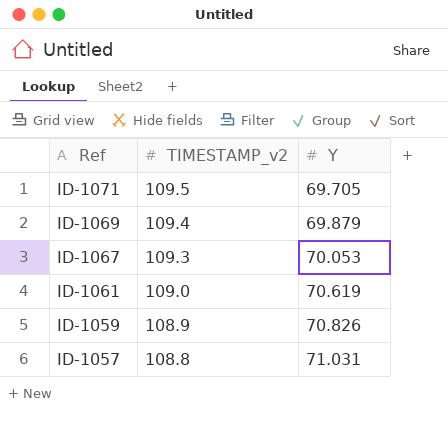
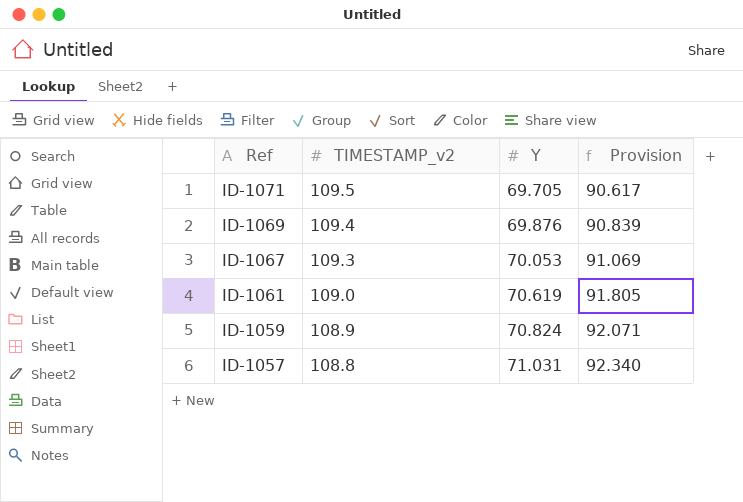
column Provision | formula: none -> [Y] * 1.3
ID-1069 | Y: 69.879 -> 69.876
ID-1059 | Y: 70.826 -> 70.824

